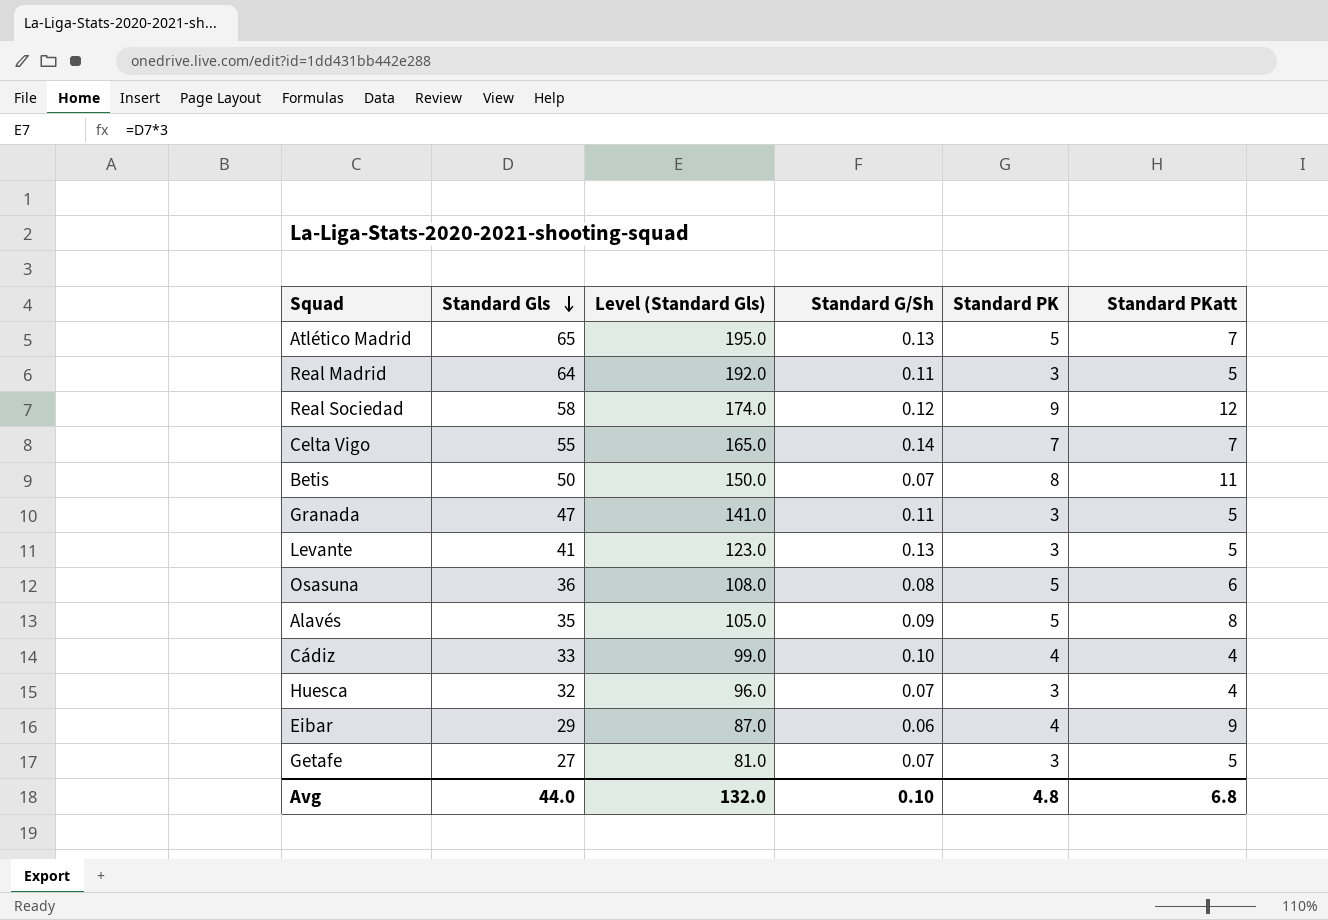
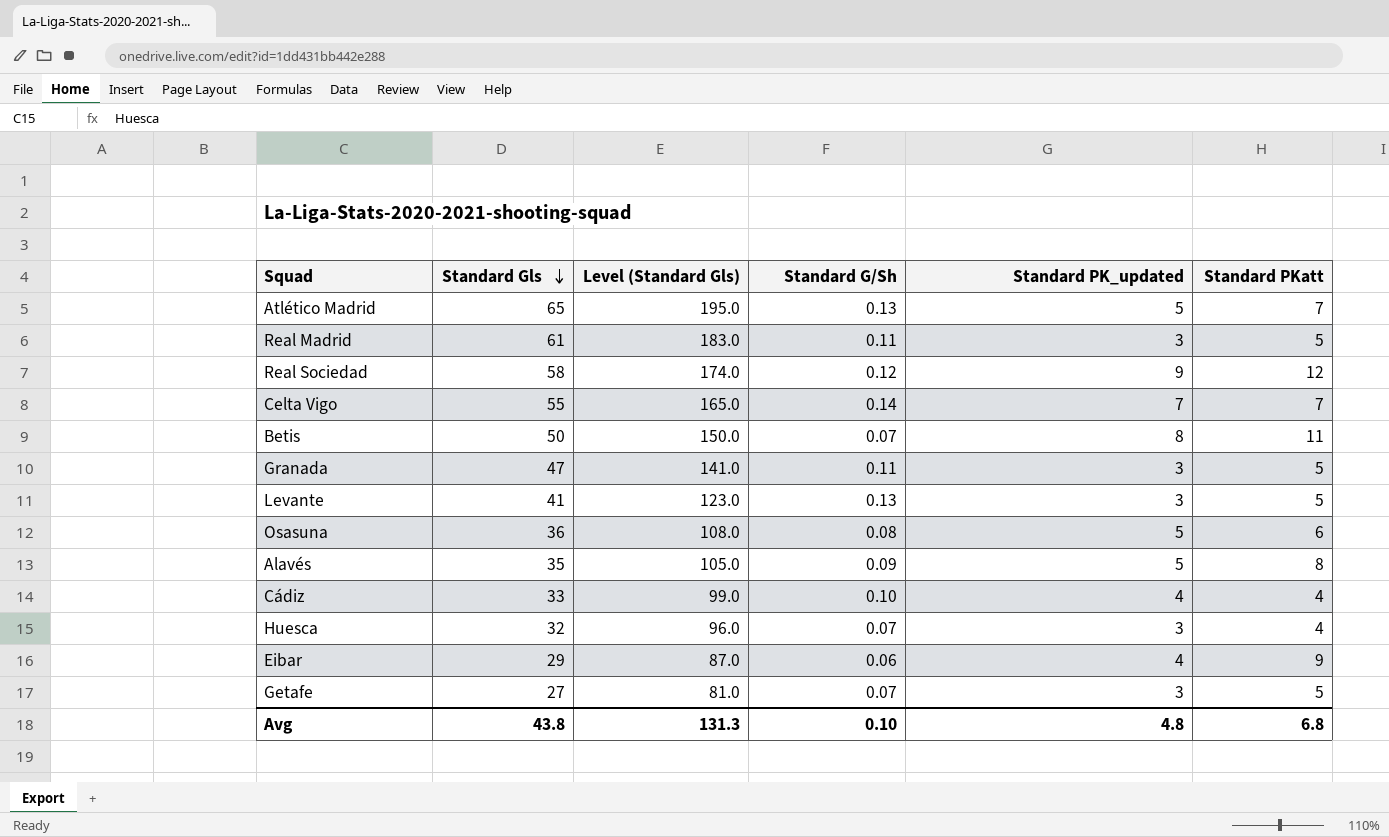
column name: Standard PK -> Standard PK_updated
Real Madrid | Standard Gls: 64 -> 61
Real Madrid | Level (Standard Gls): 192.0 -> 183.0
Avg | Standard Gls: 44.0 -> 43.8
Avg | Level (Standard Gls): 132.0 -> 131.3

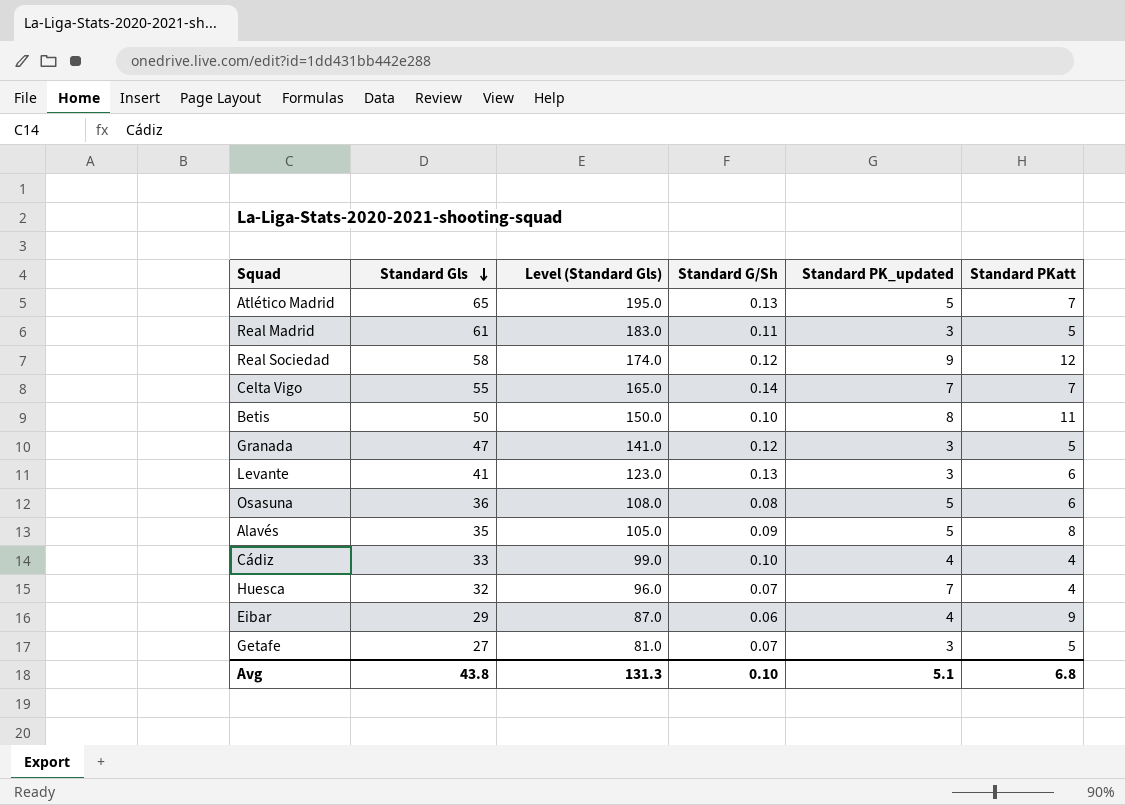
Betis | Standard G/Sh: 0.07 -> 0.10
Granada | Standard G/Sh: 0.11 -> 0.12
Levante | Standard PKatt: 5 -> 6
Huesca | Standard PK_updated: 3 -> 7
Avg | Standard PK_updated: 4.8 -> 5.1

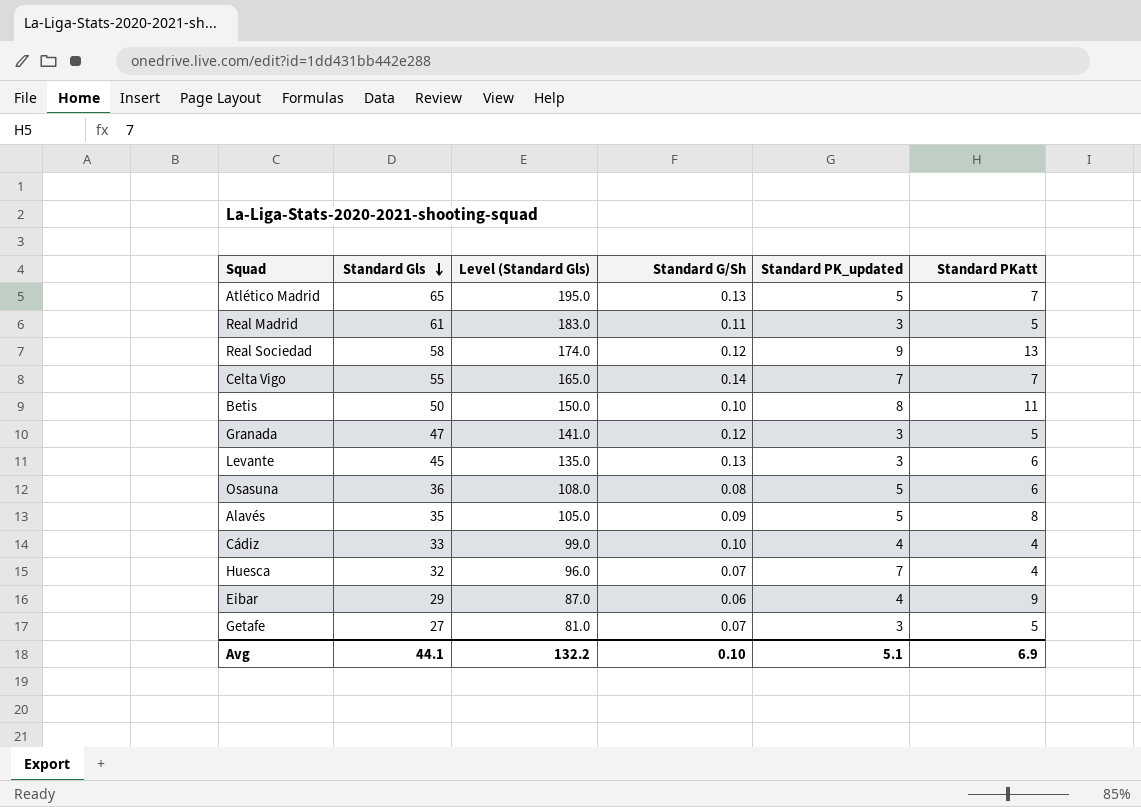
Real Sociedad | Standard PKatt: 12 -> 13
Levante | Standard Gls: 41 -> 45
Levante | Level (Standard Gls): 123.0 -> 135.0
Avg | Standard Gls: 43.8 -> 44.1
Avg | Level (Standard Gls): 131.3 -> 132.2
Avg | Standard PKatt: 6.8 -> 6.9

